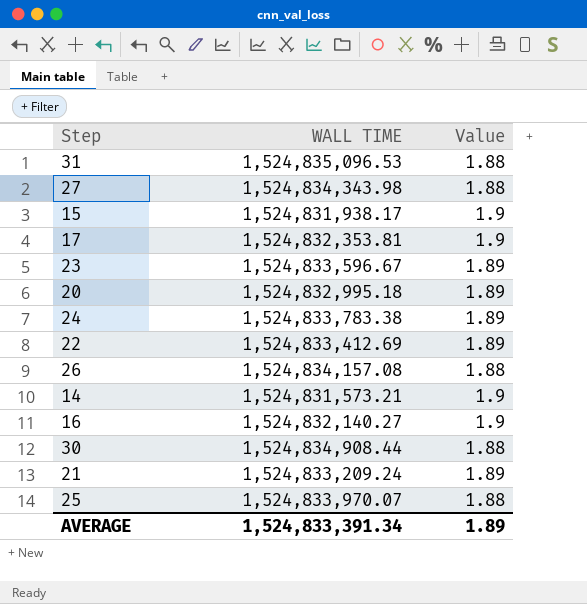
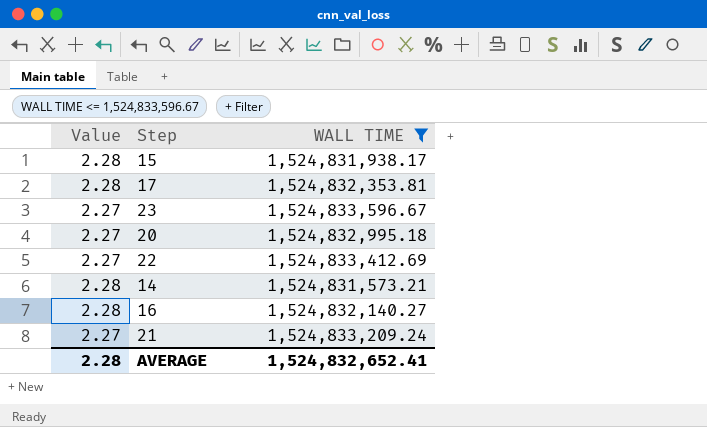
filter: none -> WALL TIME <= 1,524,833,596.67
column Value | position: 3 -> 1
15 | Value: 1.9 -> 2.28
17 | Value: 1.9 -> 2.28
23 | Value: 1.89 -> 2.27
20 | Value: 1.89 -> 2.27
22 | Value: 1.89 -> 2.27
14 | Value: 1.9 -> 2.28
16 | Value: 1.9 -> 2.28
21 | Value: 1.89 -> 2.27
AVERAGE | Value: 1.89 -> 2.28
AVERAGE | WALL TIME: 1,524,833,391.34 -> 1,524,832,652.41

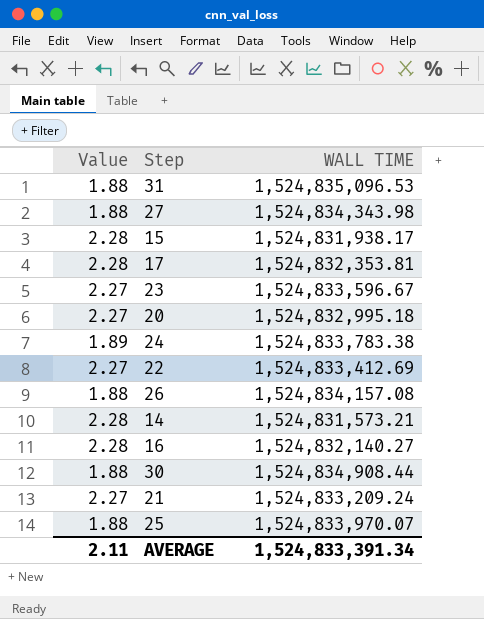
filter: WALL TIME <= 1,524,833,596.67 -> none
AVERAGE | Value: 2.28 -> 2.11
AVERAGE | WALL TIME: 1,524,832,652.41 -> 1,524,833,391.34

